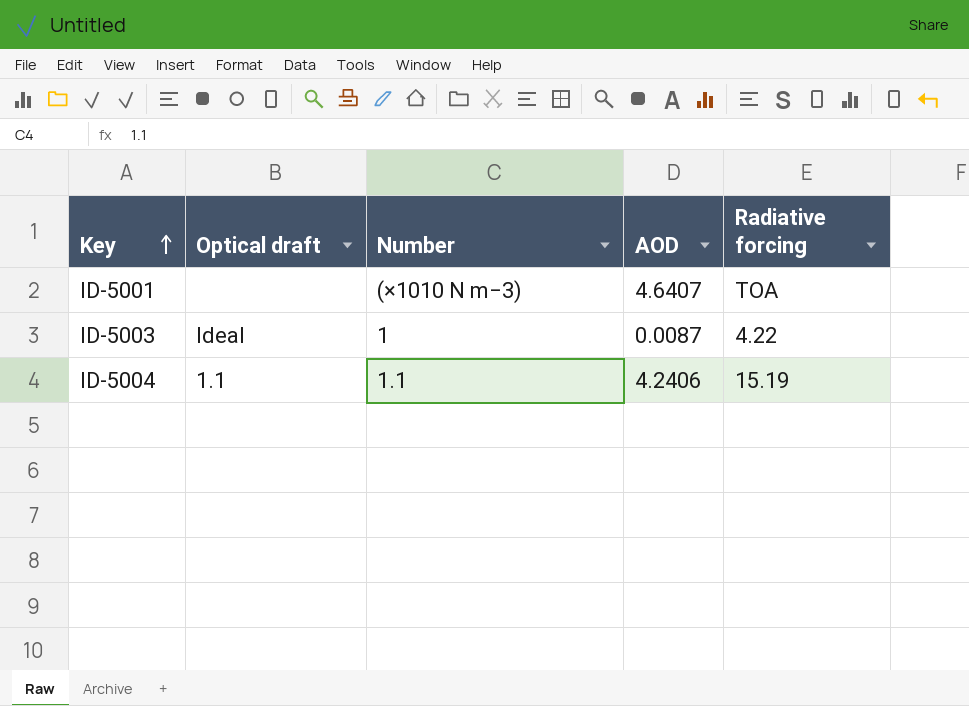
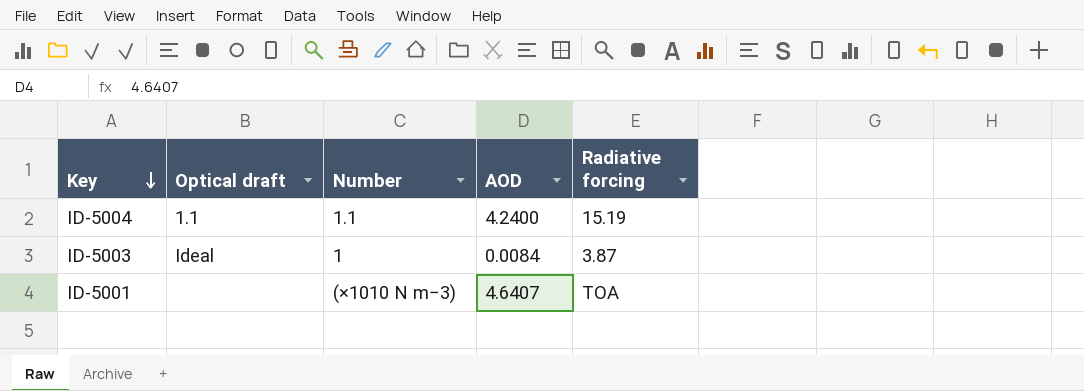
row order: Key ascending -> Key descending
ID-5004 | AOD: 4.2406 -> 4.2400
ID-5003 | AOD: 0.0087 -> 0.0084
ID-5003 | Radiative forcing: 4.22 -> 3.87

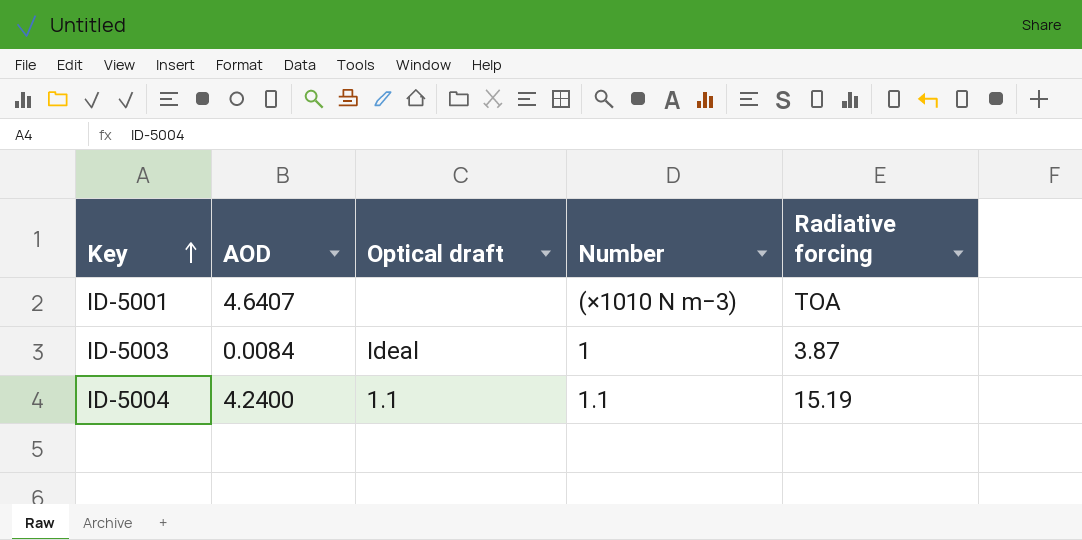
row order: Key descending -> Key ascending
column AOD | position: 4 -> 2

